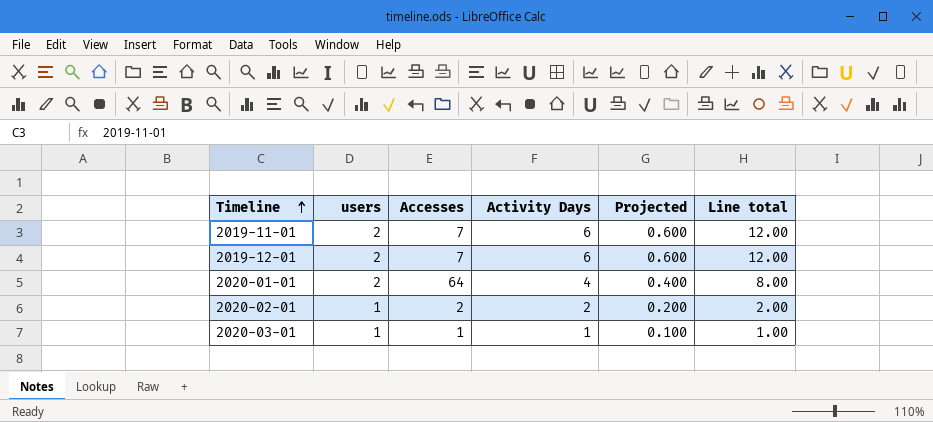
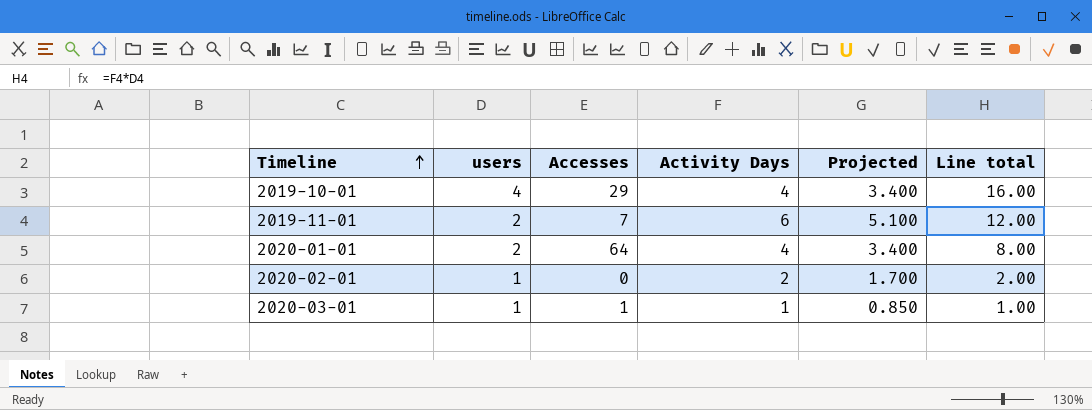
column Projected | formula: [Activity Days] * 0.1 -> [Activity Days] * 0.85
row 2019-12-01: 2 | 7 | 6 | 0.600 | 12.00 -> none
row 2019-10-01: none -> 4 | 29 | 4 | 3.400 | 16.00
2020-02-01 | Accesses: 2 -> 0

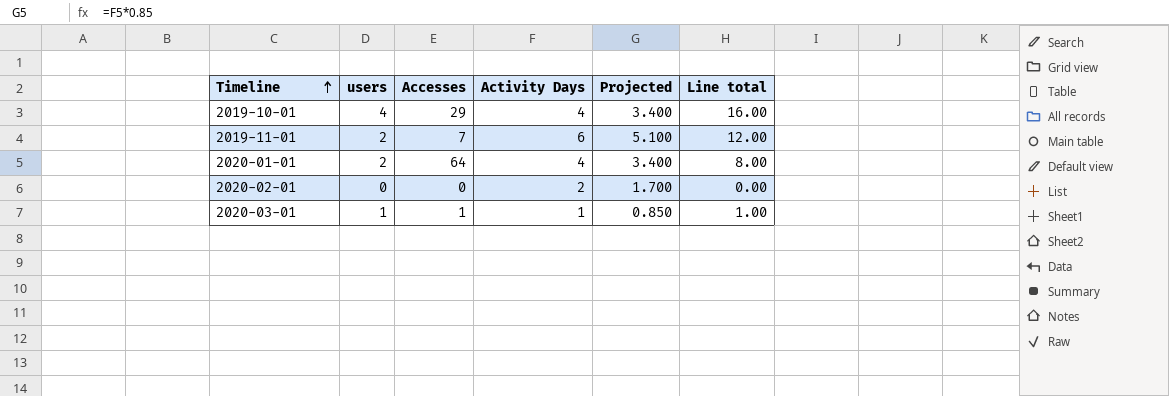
2020-02-01 | users: 1 -> 0
2020-02-01 | Line total: 2.00 -> 0.00

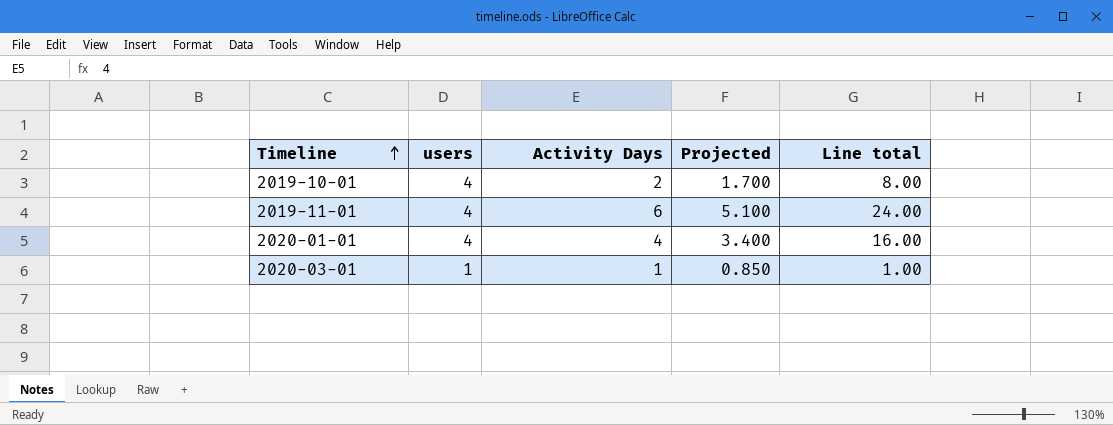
column Accesses | position: 3 -> none
row 2020-02-01: 0 | 0 | 2 | 1.700 | 0.00 -> none
2019-10-01 | Activity Days: 4 -> 2
2019-10-01 | Projected: 3.400 -> 1.700
2019-10-01 | Line total: 16.00 -> 8.00
2019-11-01 | users: 2 -> 4
2019-11-01 | Line total: 12.00 -> 24.00
2020-01-01 | users: 2 -> 4
2020-01-01 | Line total: 8.00 -> 16.00

